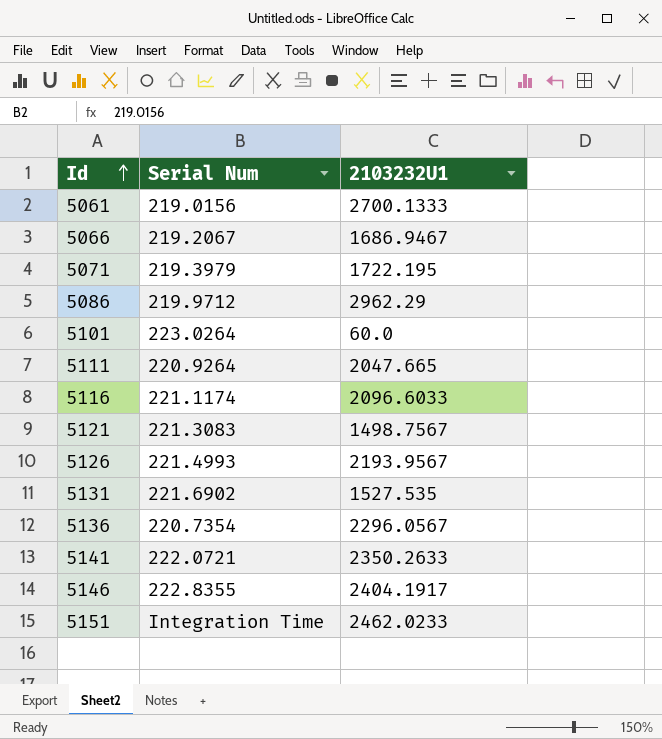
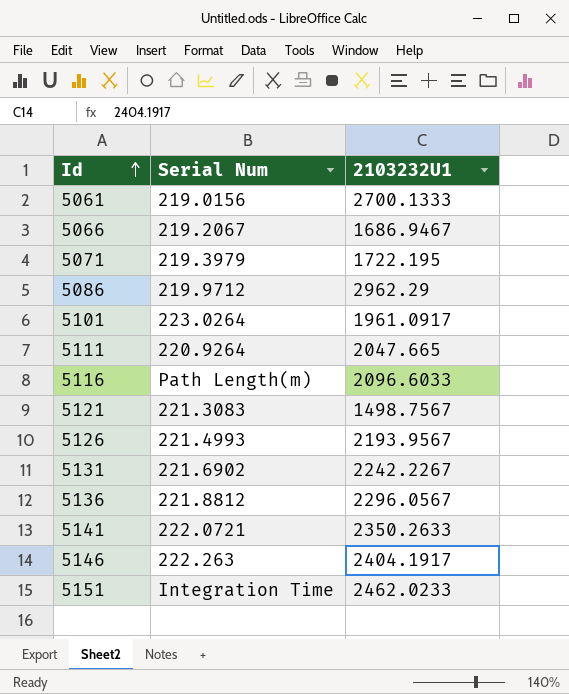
5101 | 2103232U1: 60.0 -> 1961.0917
5116 | Serial Num: 221.1174 -> Path Length(m)
5131 | 2103232U1: 1527.535 -> 2242.2267
5136 | Serial Num: 220.7354 -> 221.8812
5146 | Serial Num: 222.8355 -> 222.263

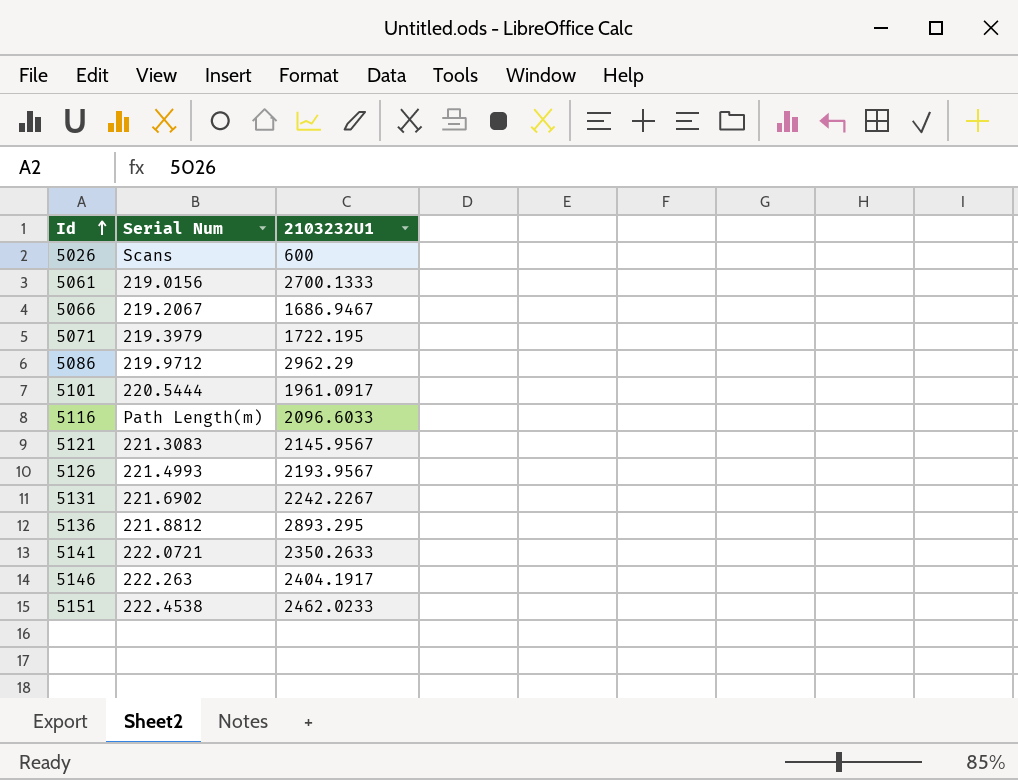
row 5111: 220.9264 | 2047.665 -> none
row 5026: none -> Scans | 600
5101 | Serial Num: 223.0264 -> 220.5444
5121 | 2103232U1: 1498.7567 -> 2145.9567
5136 | 2103232U1: 2296.0567 -> 2893.295
5151 | Serial Num: Integration Time -> 222.4538

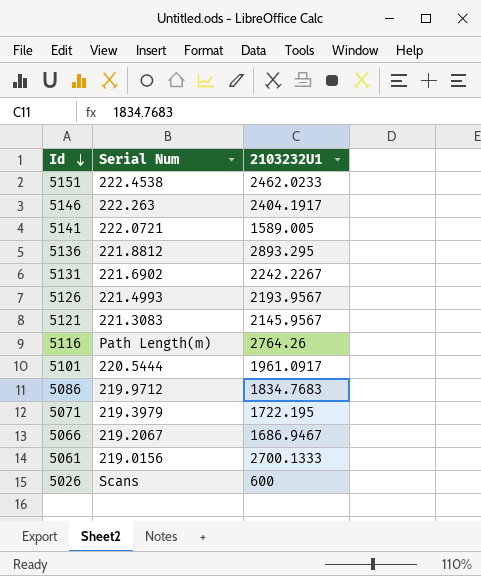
row order: Id ascending -> Id descending
5141 | 2103232U1: 2350.2633 -> 1589.005
5116 | 2103232U1: 2096.6033 -> 2764.26
5086 | 2103232U1: 2962.29 -> 1834.7683

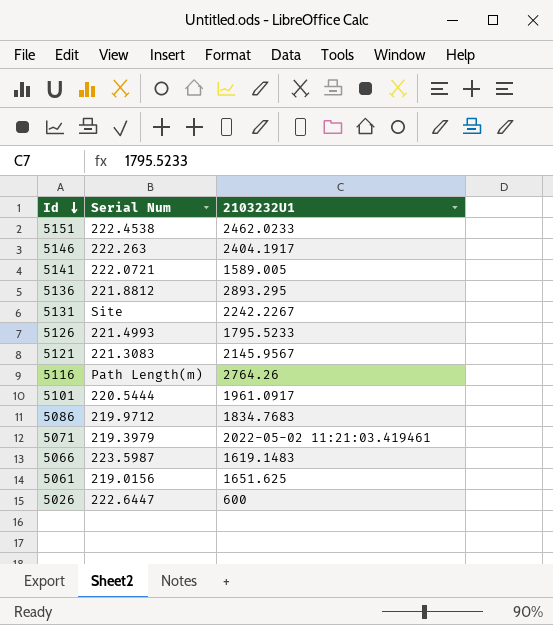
5131 | Serial Num: 221.6902 -> Site
5126 | 2103232U1: 2193.9567 -> 1795.5233
5071 | 2103232U1: 1722.195 -> 2022-05-02 11:21:03.419461
5066 | Serial Num: 219.2067 -> 223.5987
5066 | 2103232U1: 1686.9467 -> 1619.1483
5061 | 2103232U1: 2700.1333 -> 1651.625
5026 | Serial Num: Scans -> 222.6447

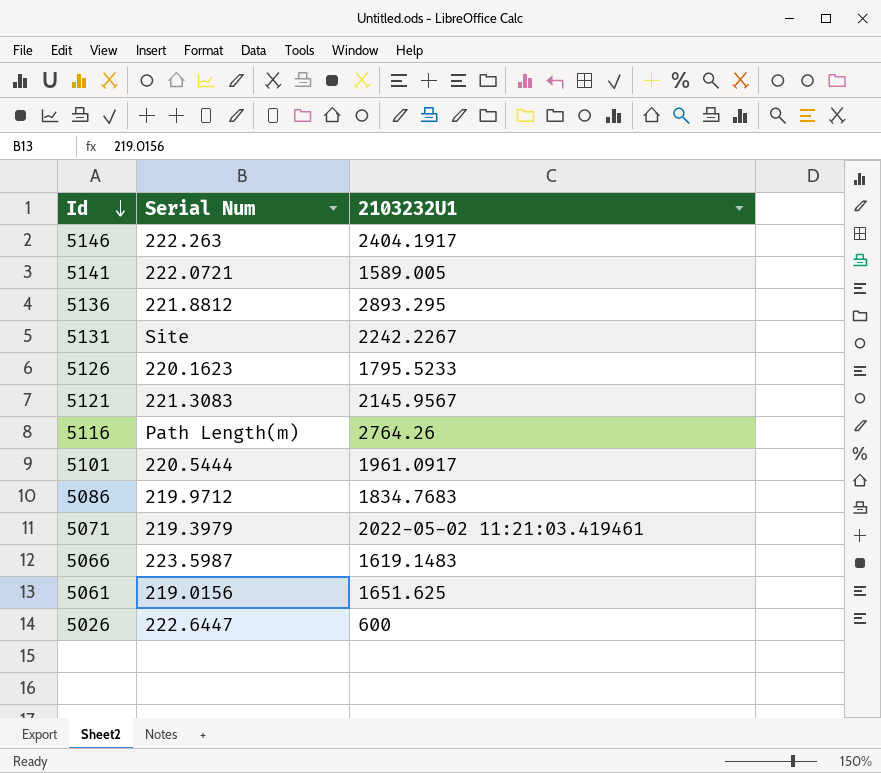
row 5151: 222.4538 | 2462.0233 -> none
5126 | Serial Num: 221.4993 -> 220.1623

